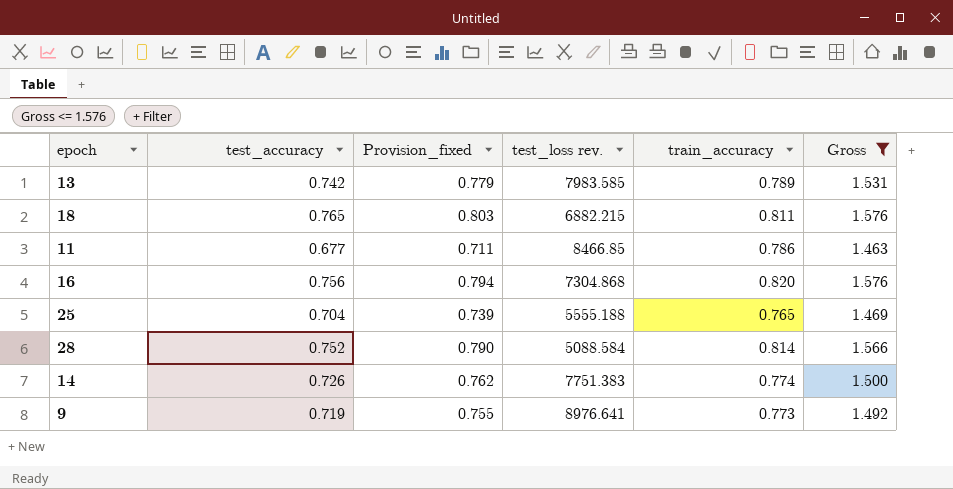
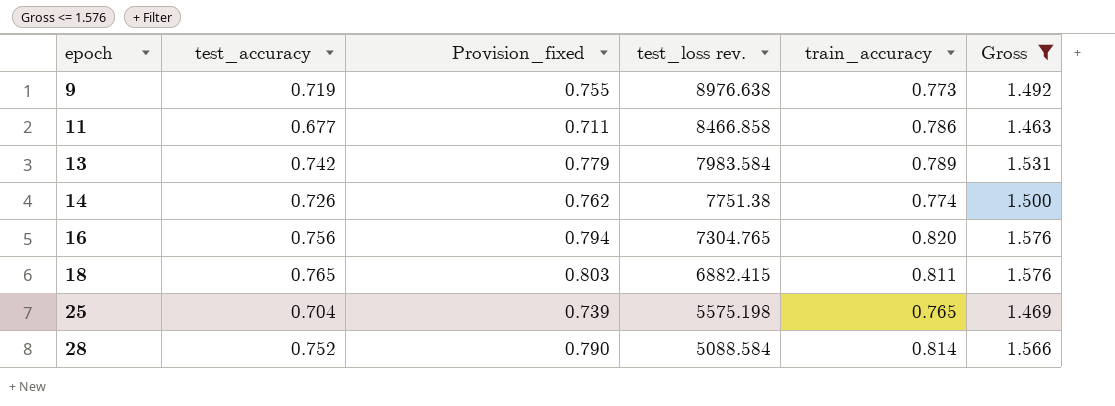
row order: none -> epoch ascending
9 | test_loss rev.: 8976.641 -> 8976.638
11 | test_loss rev.: 8466.85 -> 8466.858
13 | test_loss rev.: 7983.585 -> 7983.584
14 | test_loss rev.: 7751.383 -> 7751.38
16 | test_loss rev.: 7304.868 -> 7304.765
18 | test_loss rev.: 6882.215 -> 6882.415
25 | test_loss rev.: 5555.188 -> 5575.198

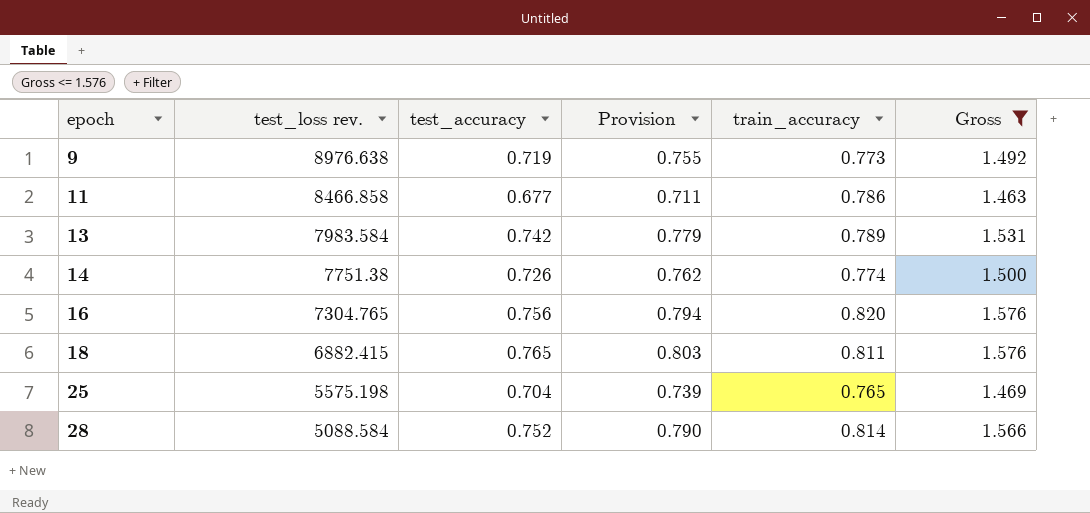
column test_loss rev. | position: 4 -> 2
column name: Provision_fixed -> Provision

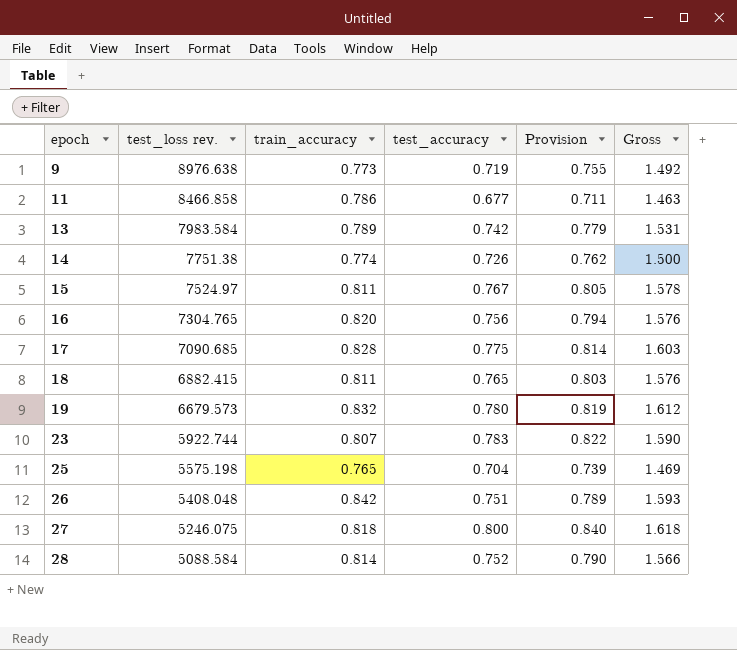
filter: Gross <= 1.576 -> none
column train_accuracy | position: 5 -> 3

